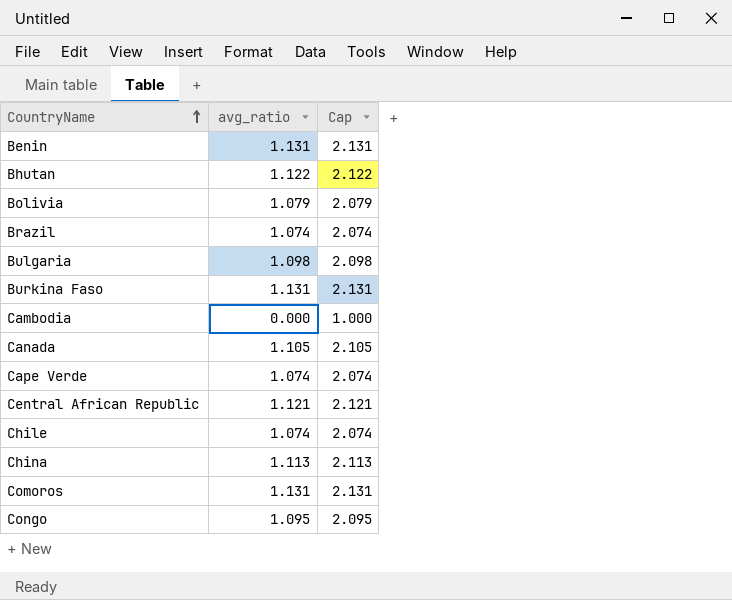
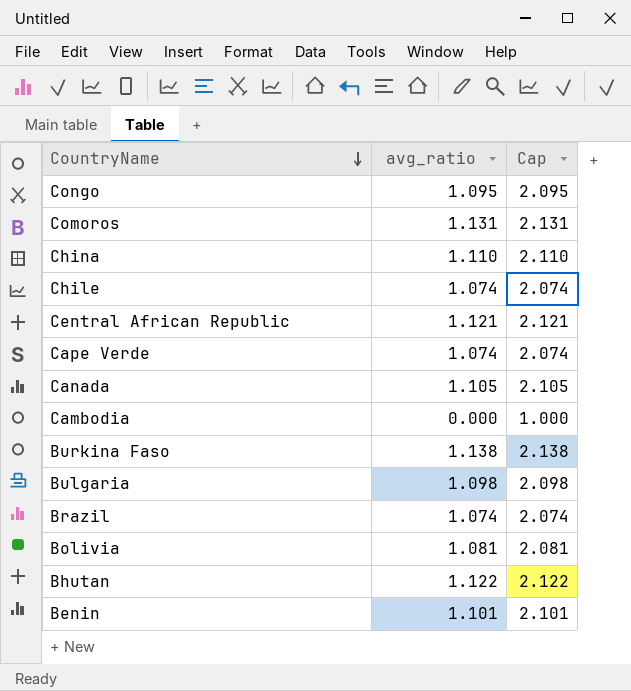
row order: CountryName ascending -> CountryName descending
China | avg_ratio: 1.113 -> 1.110
China | Cap: 2.113 -> 2.110
Burkina Faso | avg_ratio: 1.131 -> 1.138
Burkina Faso | Cap: 2.131 -> 2.138
Bolivia | avg_ratio: 1.079 -> 1.081
Bolivia | Cap: 2.079 -> 2.081
Benin | avg_ratio: 1.131 -> 1.101
Benin | Cap: 2.131 -> 2.101

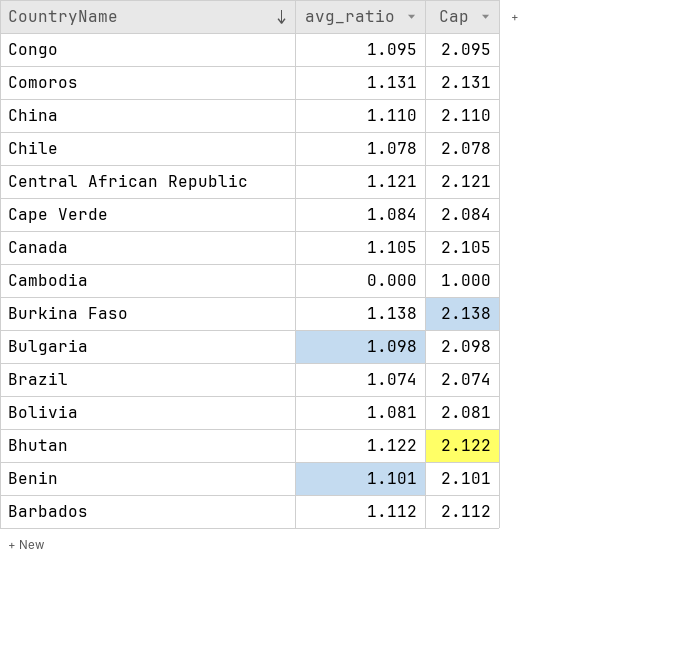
Chile | avg_ratio: 1.074 -> 1.078
Chile | Cap: 2.074 -> 2.078
Cape Verde | avg_ratio: 1.074 -> 1.084
Cape Verde | Cap: 2.074 -> 2.084
row Barbados: none -> 1.112 | 2.112

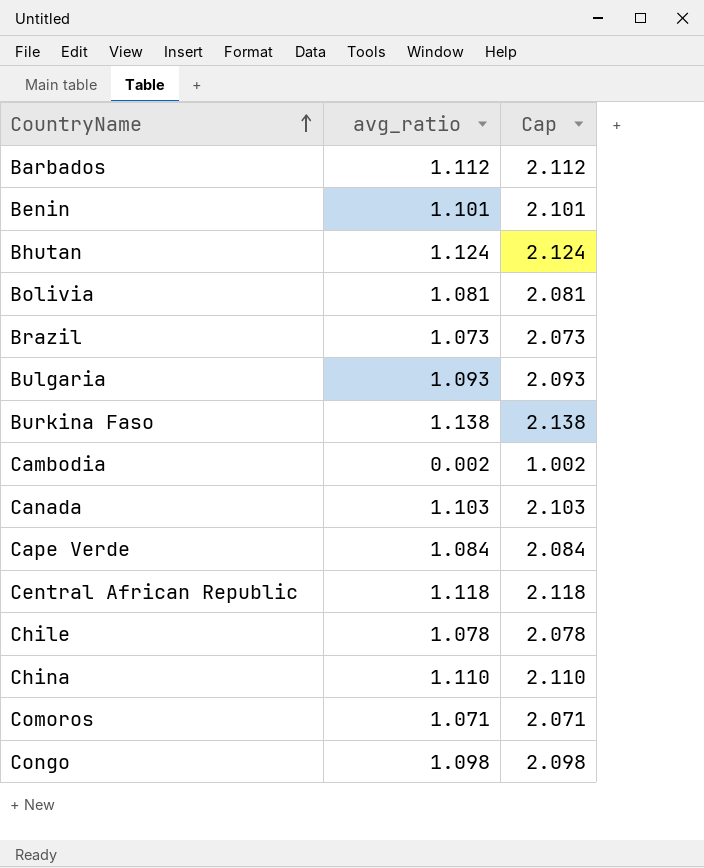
row order: CountryName descending -> CountryName ascending
Bhutan | avg_ratio: 1.122 -> 1.124
Bhutan | Cap: 2.122 -> 2.124
Brazil | avg_ratio: 1.074 -> 1.073
Brazil | Cap: 2.074 -> 2.073
Bulgaria | avg_ratio: 1.098 -> 1.093
Bulgaria | Cap: 2.098 -> 2.093
Cambodia | avg_ratio: 0.000 -> 0.002
Cambodia | Cap: 1.000 -> 1.002
Canada | avg_ratio: 1.105 -> 1.103
Canada | Cap: 2.105 -> 2.103
Central African Republic | avg_ratio: 1.121 -> 1.118
Central African Republic | Cap: 2.121 -> 2.118
Comoros | avg_ratio: 1.131 -> 1.071
Comoros | Cap: 2.131 -> 2.071
Congo | avg_ratio: 1.095 -> 1.098
Congo | Cap: 2.095 -> 2.098

